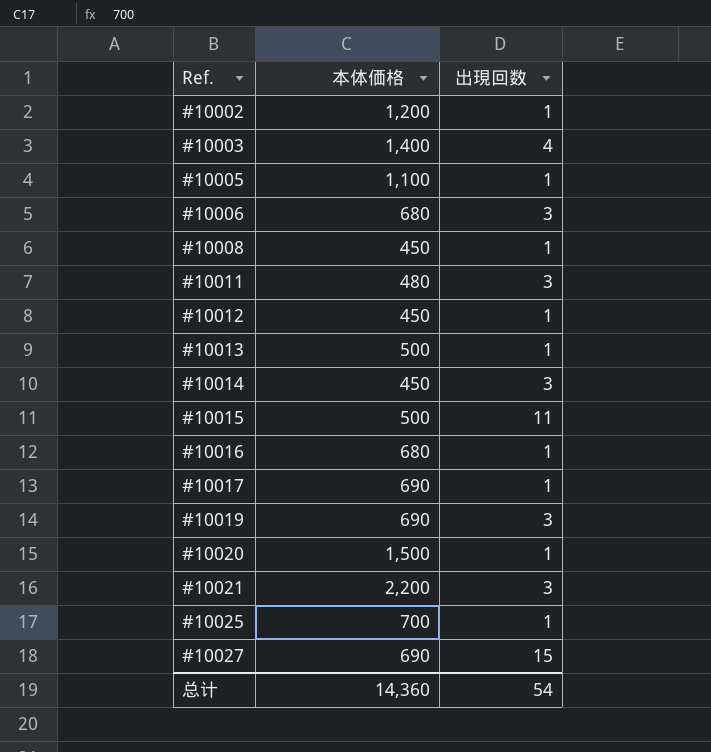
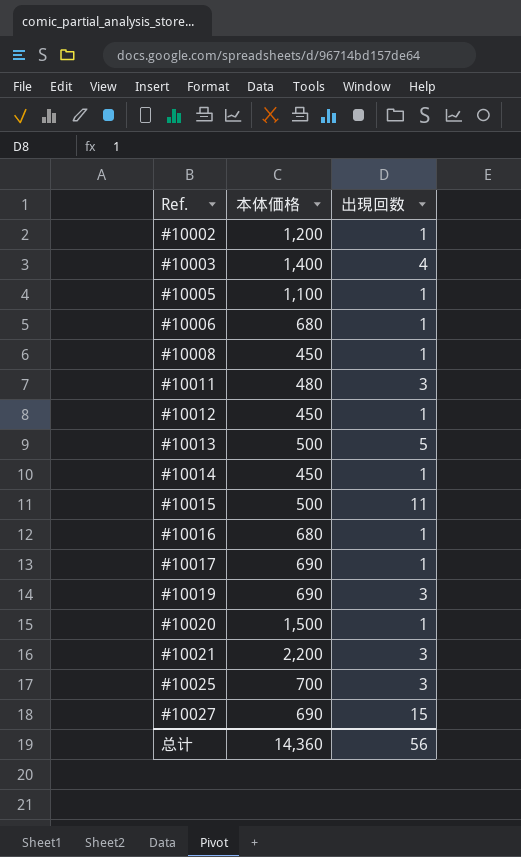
#10006 | 出現回数: 3 -> 1
#10013 | 出現回数: 1 -> 5
#10014 | 出現回数: 3 -> 1
#10025 | 出現回数: 1 -> 3
总计 | 出現回数: 54 -> 56

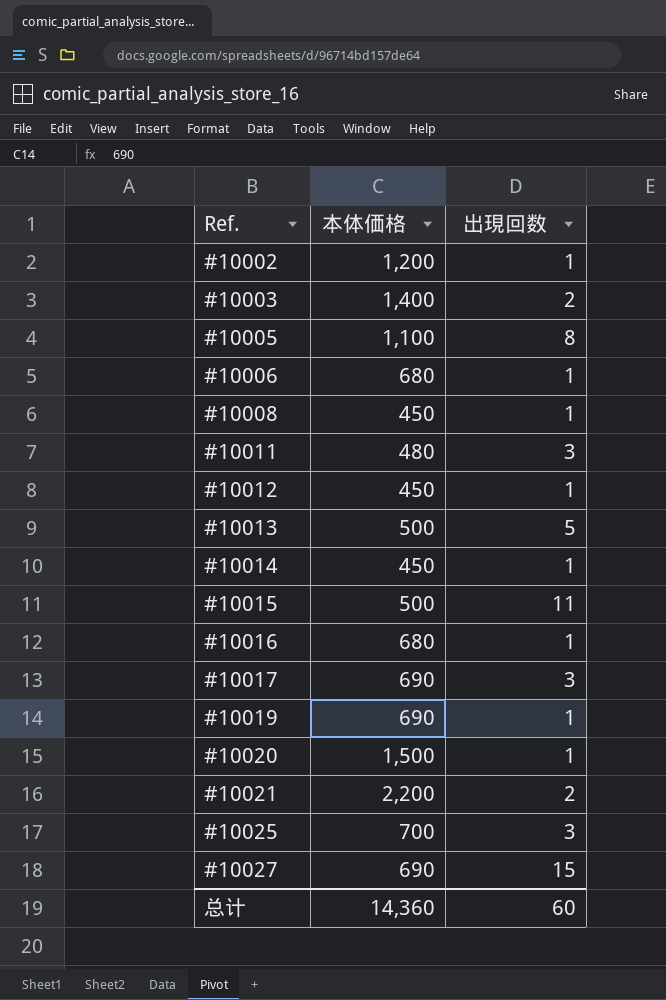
#10003 | 出現回数: 4 -> 2
#10005 | 出現回数: 1 -> 8
#10017 | 出現回数: 1 -> 3
#10019 | 出現回数: 3 -> 1
#10021 | 出現回数: 3 -> 2
总计 | 出現回数: 56 -> 60

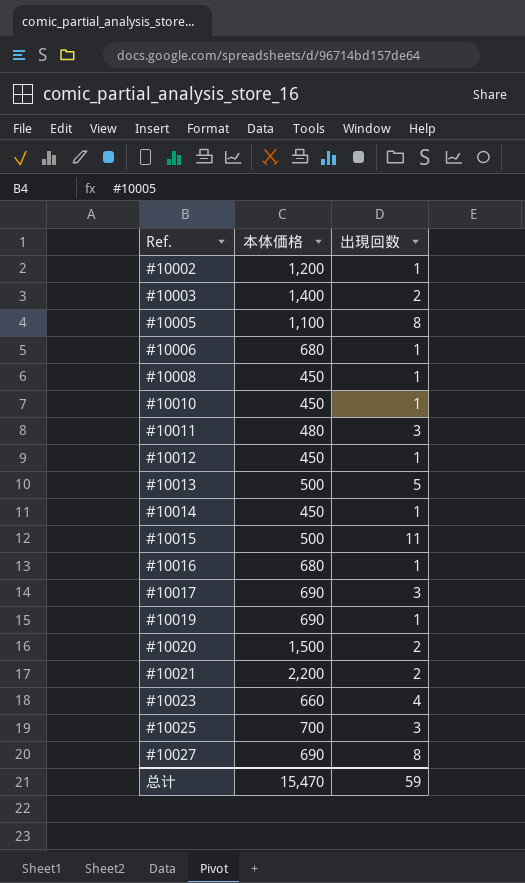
row #10010: none -> 450 | 1
#10020 | 出現回数: 1 -> 2
row #10023: none -> 660 | 4
#10027 | 出現回数: 15 -> 8
总计 | 本体価格: 14,360 -> 15,470
总计 | 出現回数: 60 -> 59

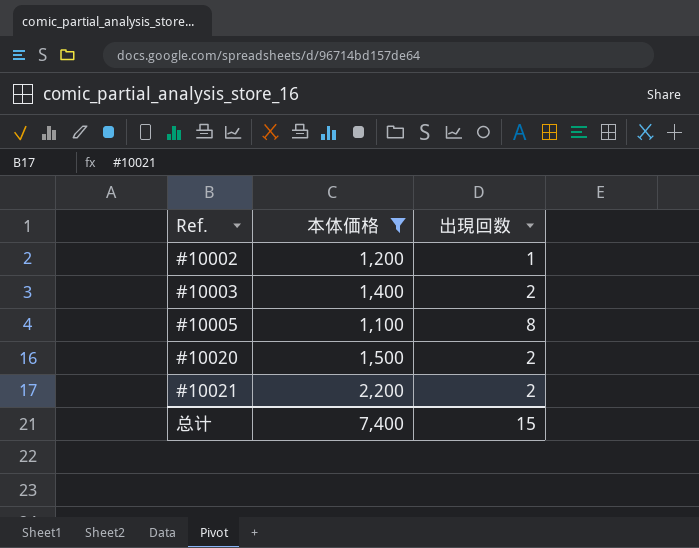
filter: none -> 本体価格 >= 1,100
总计 | 本体価格: 15,470 -> 7,400
总计 | 出現回数: 59 -> 15

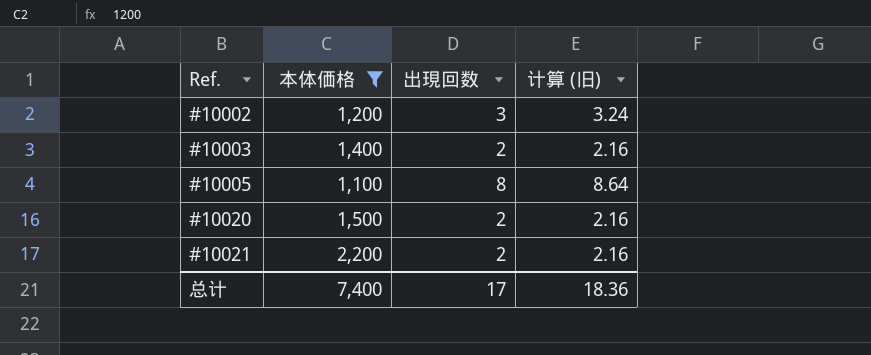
column 计算 (旧) | formula: none -> [出現回数] * 1.08
#10002 | 出現回数: 1 -> 3
总计 | 出現回数: 15 -> 17

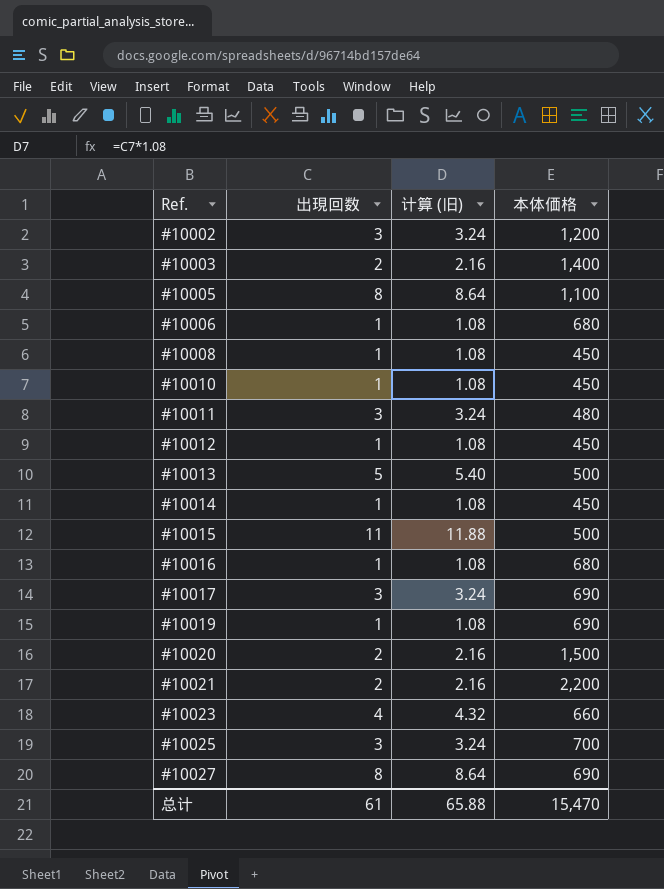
filter: 本体価格 >= 1,100 -> none
column 本体価格 | position: 2 -> 4
总计 | 出現回数: 17 -> 61
总计 | 计算 (旧): 18.36 -> 65.88
总计 | 本体価格: 7,400 -> 15,470

